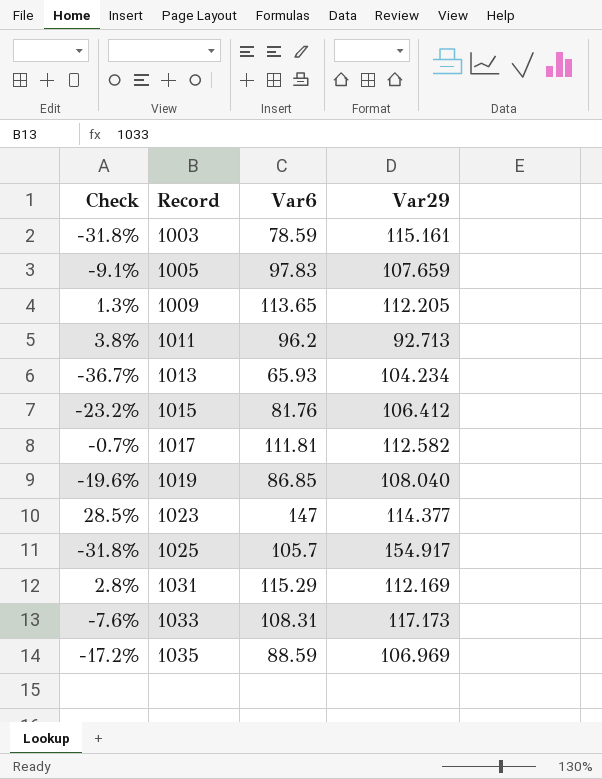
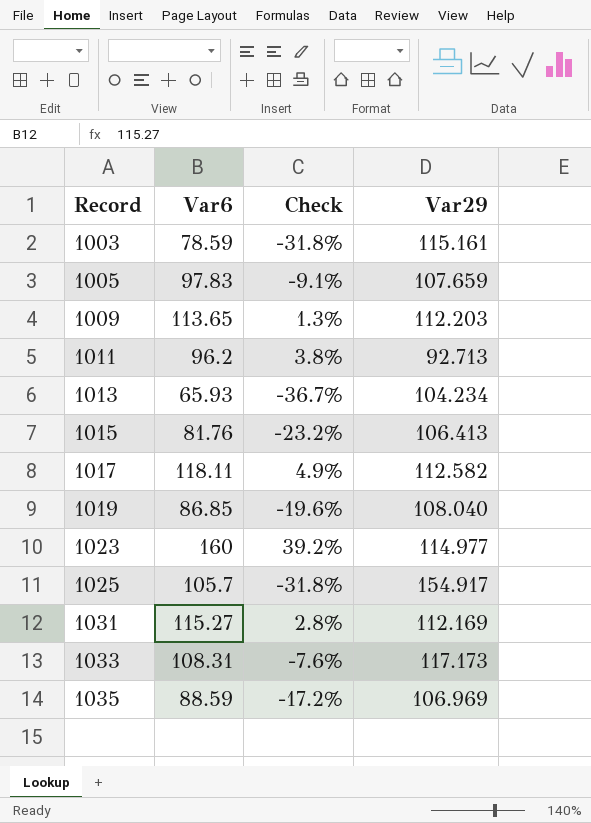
column Check | position: 1 -> 3
1009 | Var29: 112.205 -> 112.203
1015 | Var29: 106.412 -> 106.413
1017 | Var6: 111.81 -> 118.11
1017 | Check: -0.7% -> 4.9%
1023 | Var6: 147 -> 160
1023 | Check: 28.5% -> 39.2%
1023 | Var29: 114.377 -> 114.977
1031 | Var6: 115.29 -> 115.27

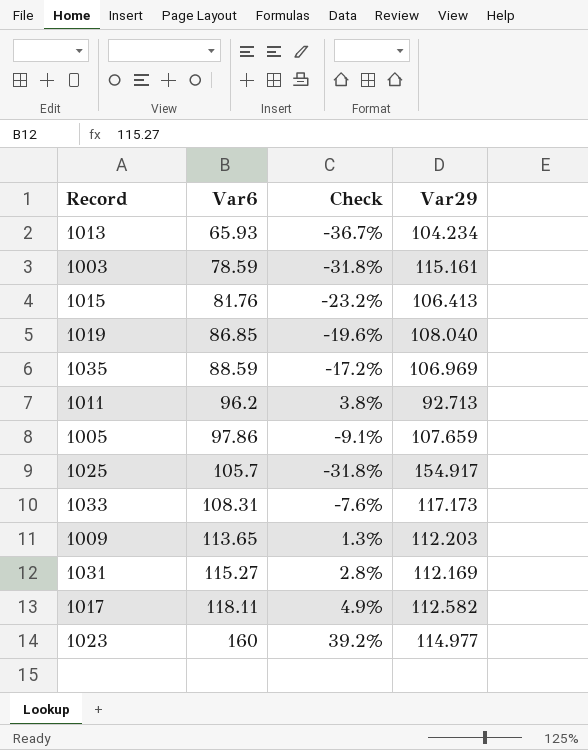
row order: Record ascending -> Var6 ascending
1005 | Var6: 97.83 -> 97.86

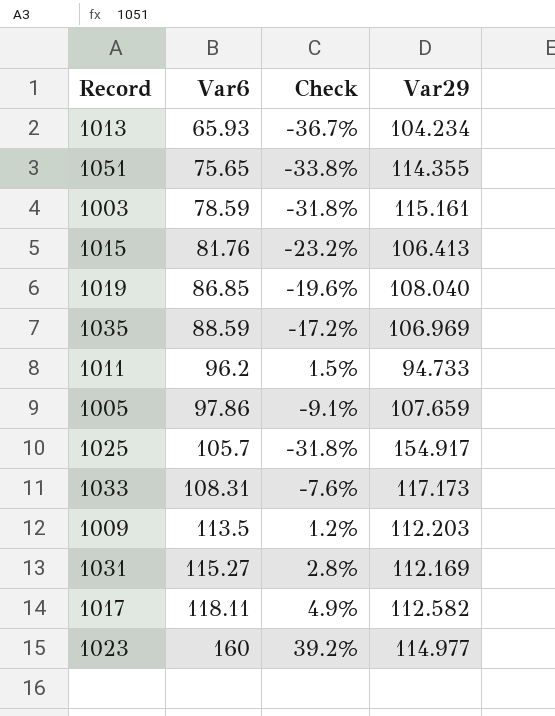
row 1051: none -> 75.65 | -33.8% | 114.355
1011 | Check: 3.8% -> 1.5%
1011 | Var29: 92.713 -> 94.733
1009 | Var6: 113.65 -> 113.5
1009 | Check: 1.3% -> 1.2%

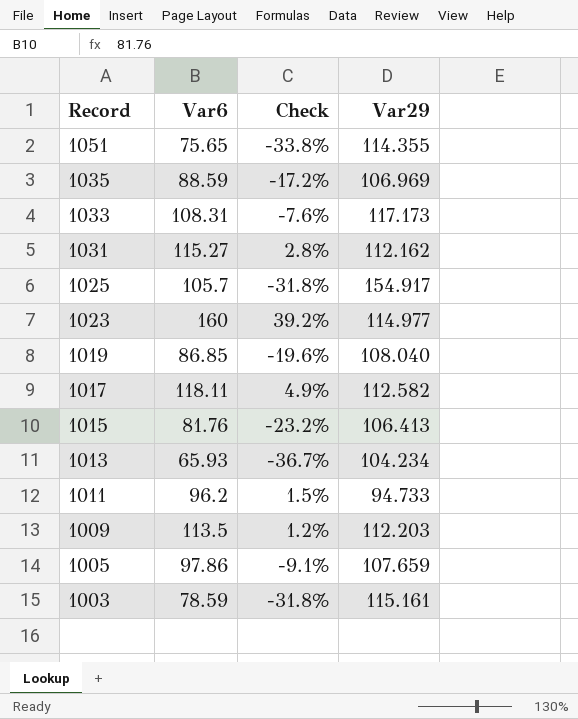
row order: Var6 ascending -> Record descending
1031 | Var29: 112.169 -> 112.162

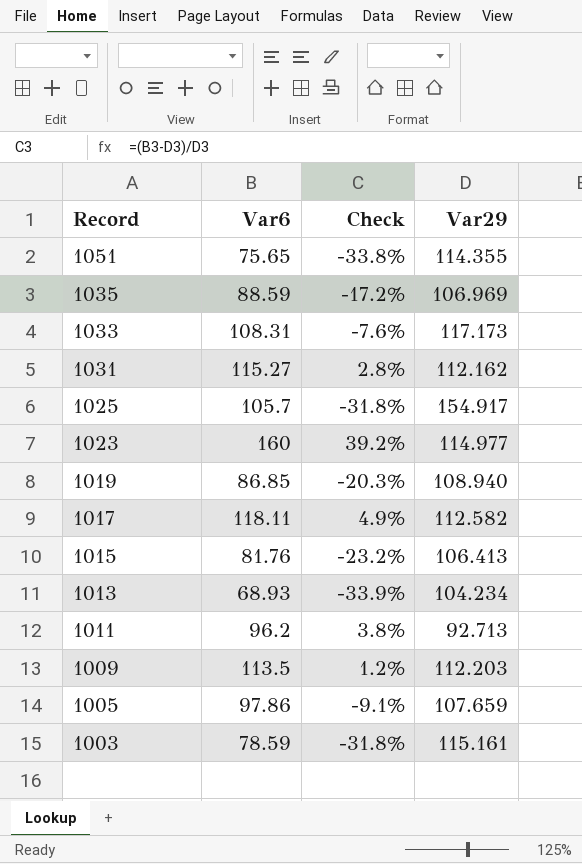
1019 | Check: -19.6% -> -20.3%
1019 | Var29: 108.040 -> 108.940
1013 | Var6: 65.93 -> 68.93
1013 | Check: -36.7% -> -33.9%
1011 | Check: 1.5% -> 3.8%
1011 | Var29: 94.733 -> 92.713

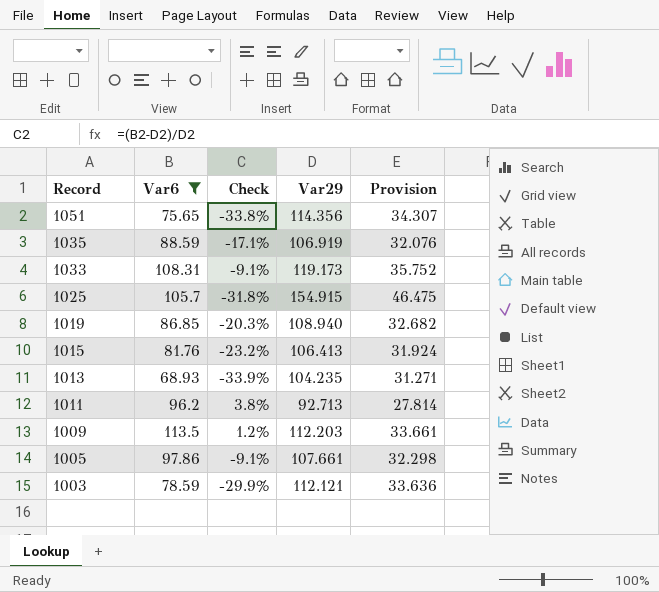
filter: none -> Var6 <= 113.5
column Provision | formula: none -> [Var29] * 0.3
1051 | Var29: 114.355 -> 114.356
1035 | Check: -17.2% -> -17.1%
1035 | Var29: 106.969 -> 106.919
1033 | Check: -7.6% -> -9.1%
1033 | Var29: 117.173 -> 119.173
1025 | Var29: 154.917 -> 154.915
1013 | Var29: 104.234 -> 104.235
1005 | Var29: 107.659 -> 107.661
1003 | Check: -31.8% -> -29.9%
1003 | Var29: 115.161 -> 112.121

